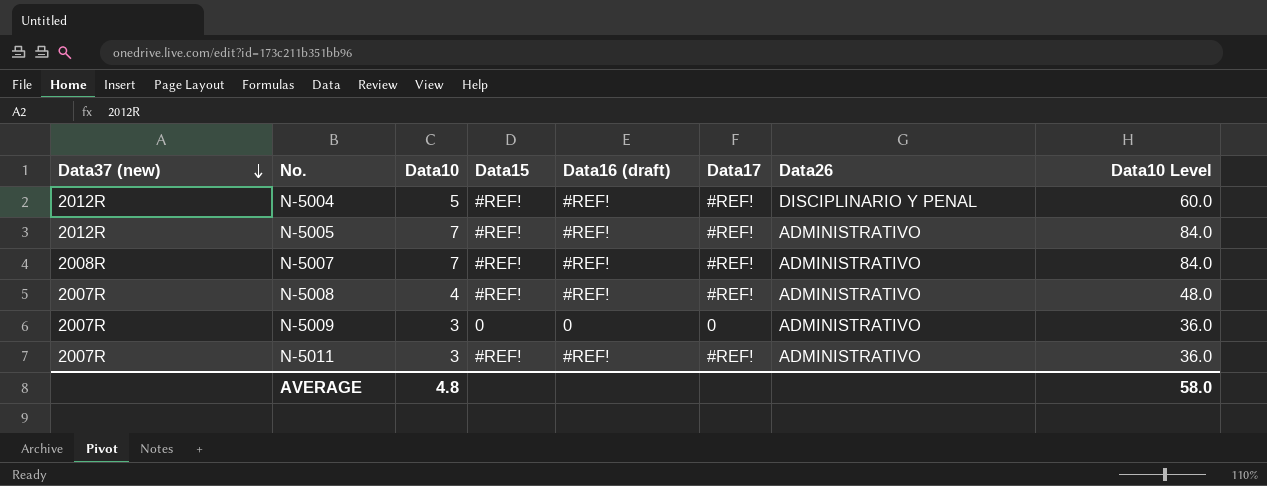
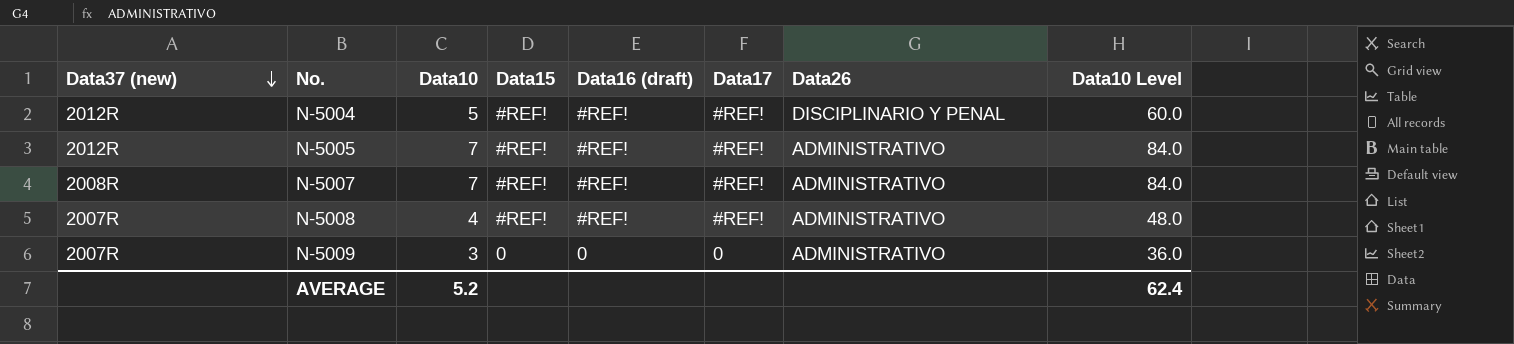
row N-5011: 2007R | 3 | #REF! | #REF! | #REF! | ADMINISTRATIVO | 36.0 -> none
AVERAGE | Data10: 4.8 -> 5.2
AVERAGE | Data10 Level: 58.0 -> 62.4

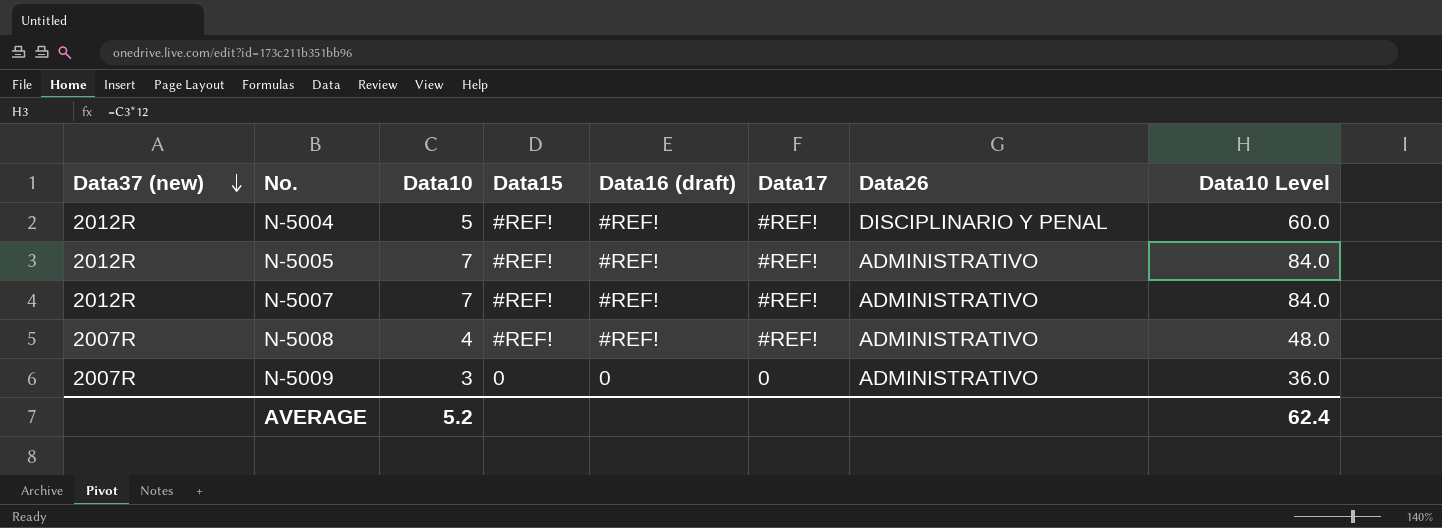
N-5007 | Data37 (new): 2008R -> 2012R

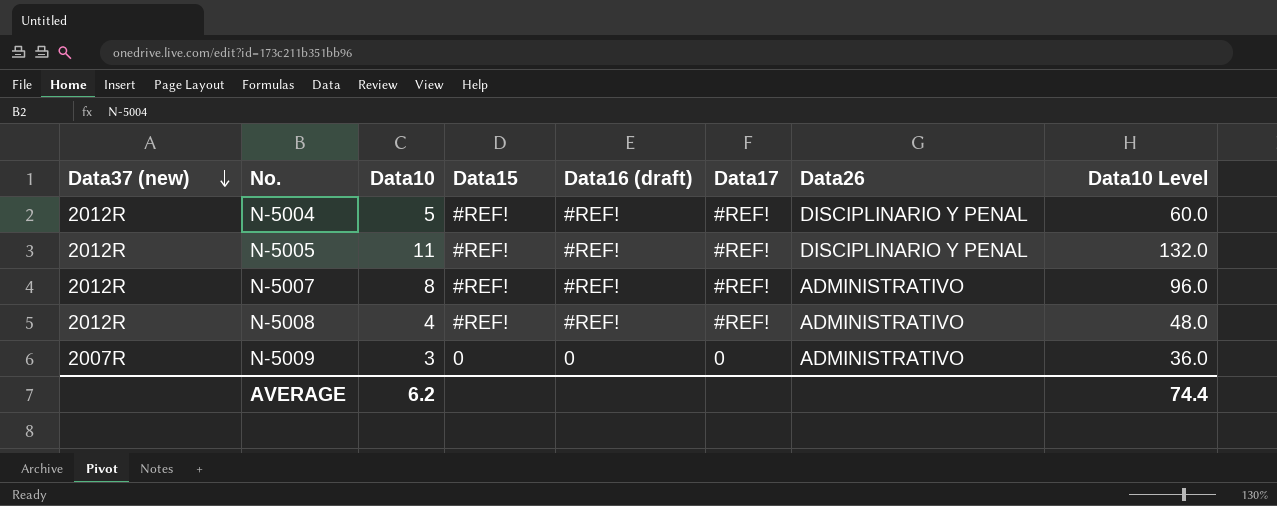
N-5005 | Data10: 7 -> 11
N-5005 | Data26: ADMINISTRATIVO -> DISCIPLINARIO Y PENAL
N-5005 | Data10 Level: 84.0 -> 132.0
N-5007 | Data10: 7 -> 8
N-5007 | Data10 Level: 84.0 -> 96.0
N-5008 | Data37 (new): 2007R -> 2012R
AVERAGE | Data10: 5.2 -> 6.2
AVERAGE | Data10 Level: 62.4 -> 74.4

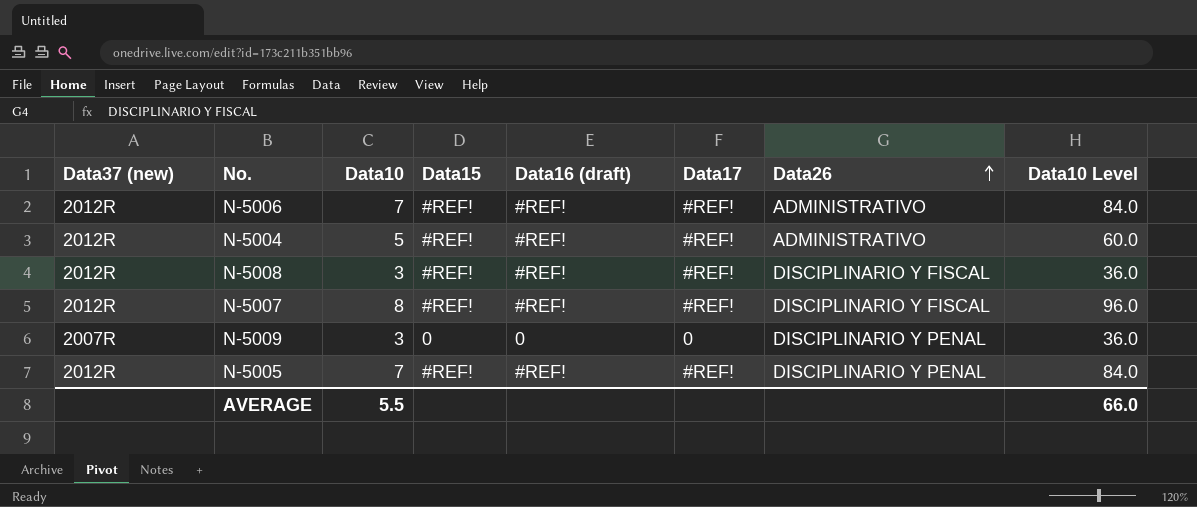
row order: Data37 (new) descending -> Data26 ascending
row N-5006: none -> 2012R | 7 | #REF! | #REF! | #REF! | ADMINISTRATIVO | 84.0
N-5004 | Data26: DISCIPLINARIO Y PENAL -> ADMINISTRATIVO
N-5008 | Data10: 4 -> 3
N-5008 | Data26: ADMINISTRATIVO -> DISCIPLINARIO Y FISCAL
N-5008 | Data10 Level: 48.0 -> 36.0
N-5007 | Data26: ADMINISTRATIVO -> DISCIPLINARIO Y FISCAL
N-5009 | Data26: ADMINISTRATIVO -> DISCIPLINARIO Y PENAL
N-5005 | Data10: 11 -> 7
N-5005 | Data10 Level: 132.0 -> 84.0
AVERAGE | Data10: 6.2 -> 5.5
AVERAGE | Data10 Level: 74.4 -> 66.0

